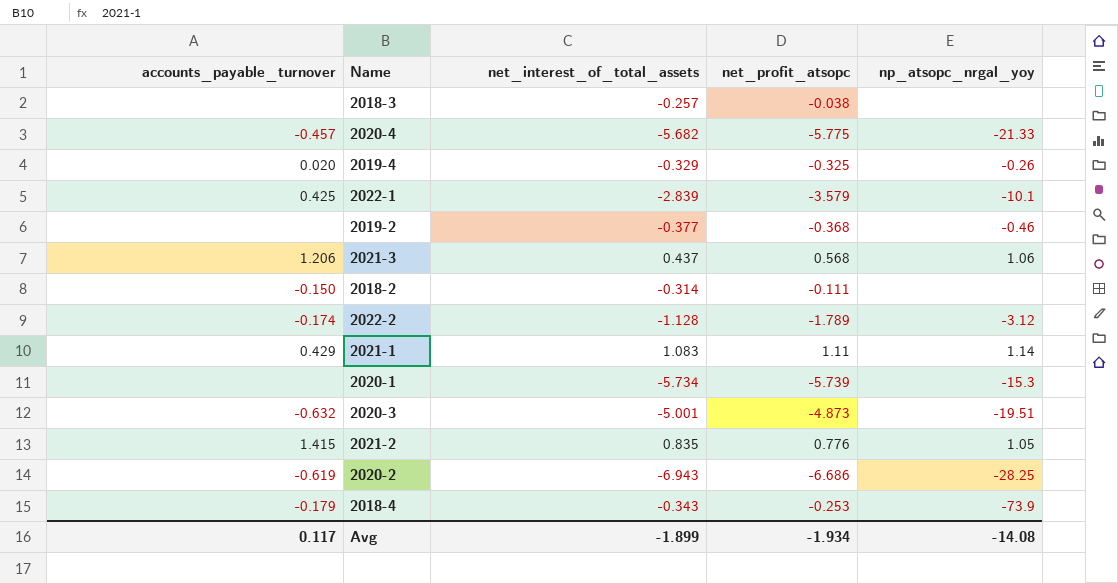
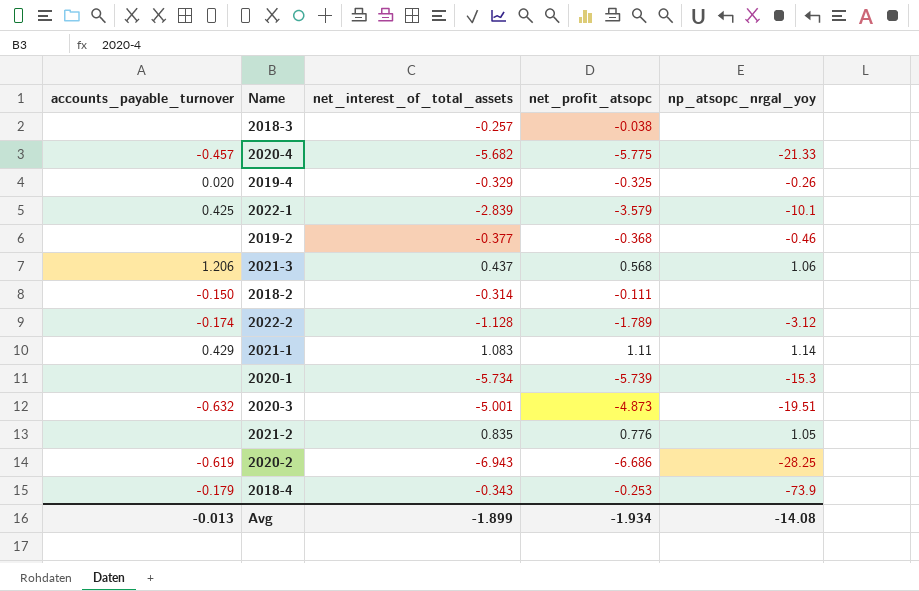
2021-2 | accounts_payable_turnover: 1.415 -> none
Avg | accounts_payable_turnover: 0.117 -> -0.013

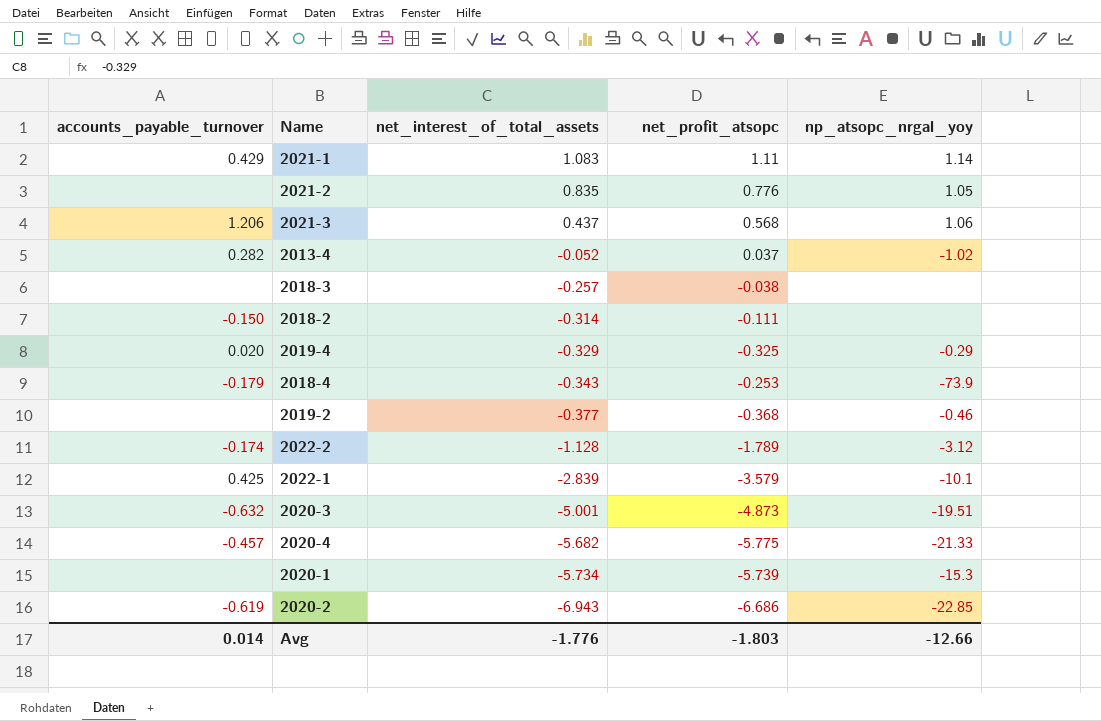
row order: none -> net_interest_of_total_assets descending
row 2013-4: none -> 0.282 | -0.052 | 0.037 | -1.02
2019-4 | np_atsopc_nrgal_yoy: -0.26 -> -0.29
2020-2 | np_atsopc_nrgal_yoy: -28.25 -> -22.85
Avg | accounts_payable_turnover: -0.013 -> 0.014
Avg | net_interest_of_total_assets: -1.899 -> -1.776
Avg | net_profit_atsopc: -1.934 -> -1.803
Avg | np_atsopc_nrgal_yoy: -14.08 -> -12.66

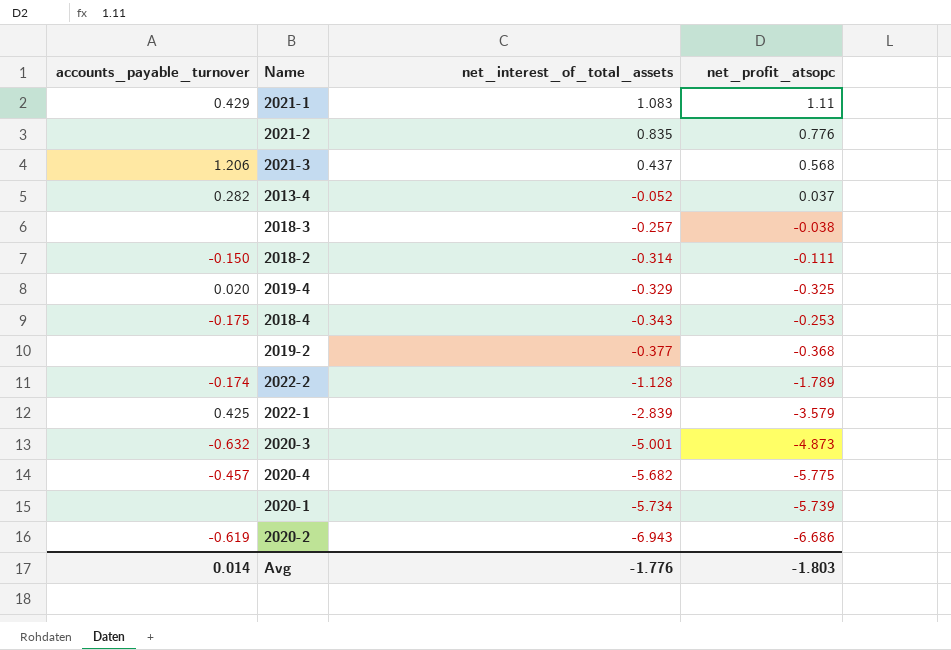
column np_atsopc_nrgal_yoy | position: 5 -> none
2018-4 | accounts_payable_turnover: -0.179 -> -0.175

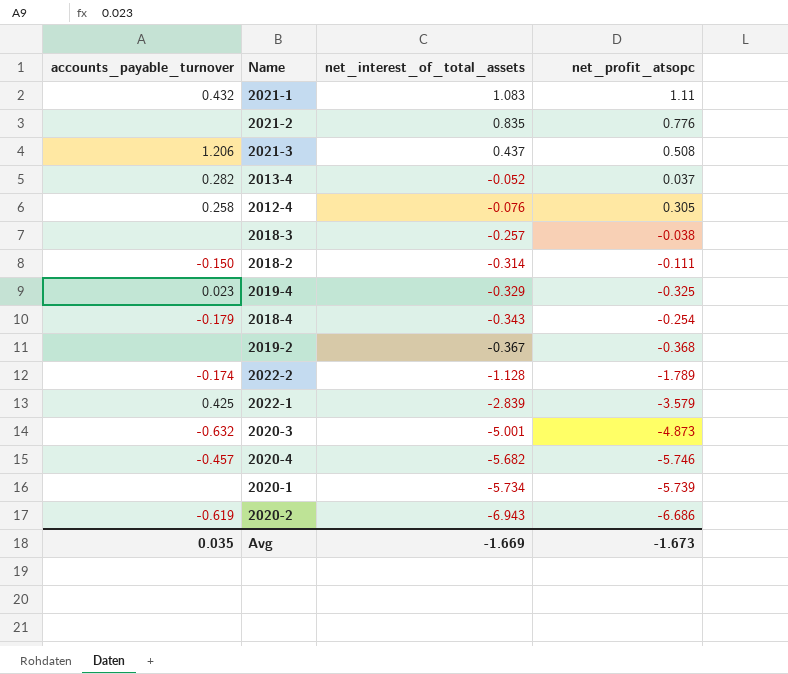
2021-1 | accounts_payable_turnover: 0.429 -> 0.432
2021-3 | net_profit_atsopc: 0.568 -> 0.508
row 2012-4: none -> 0.258 | -0.076 | 0.305
2019-4 | accounts_payable_turnover: 0.020 -> 0.023
2018-4 | accounts_payable_turnover: -0.175 -> -0.179
2018-4 | net_profit_atsopc: -0.253 -> -0.254
2019-2 | net_interest_of_total_assets: -0.377 -> -0.367
2020-4 | net_profit_atsopc: -5.775 -> -5.746
Avg | accounts_payable_turnover: 0.014 -> 0.035
Avg | net_interest_of_total_assets: -1.776 -> -1.669
Avg | net_profit_atsopc: -1.803 -> -1.673

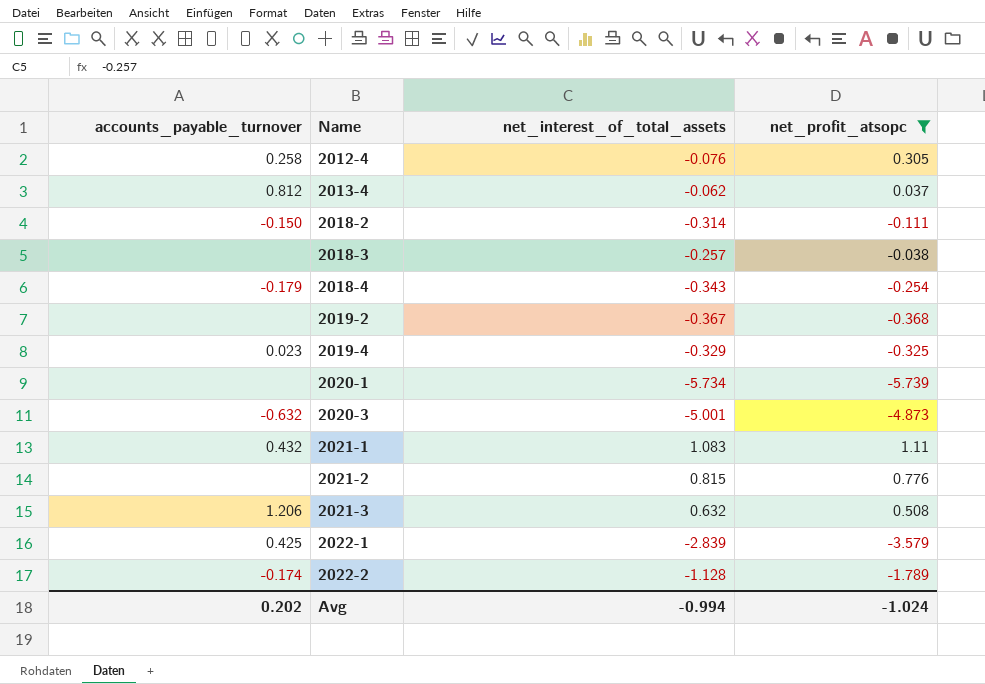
filter: none -> net_profit_atsopc >= -5.739
row order: net_interest_of_total_assets descending -> Name ascending
2013-4 | accounts_payable_turnover: 0.282 -> 0.812
2013-4 | net_interest_of_total_assets: -0.052 -> -0.062
2021-2 | net_interest_of_total_assets: 0.835 -> 0.815
2021-3 | net_interest_of_total_assets: 0.437 -> 0.632
Avg | accounts_payable_turnover: 0.035 -> 0.202
Avg | net_interest_of_total_assets: -1.669 -> -0.994
Avg | net_profit_atsopc: -1.673 -> -1.024

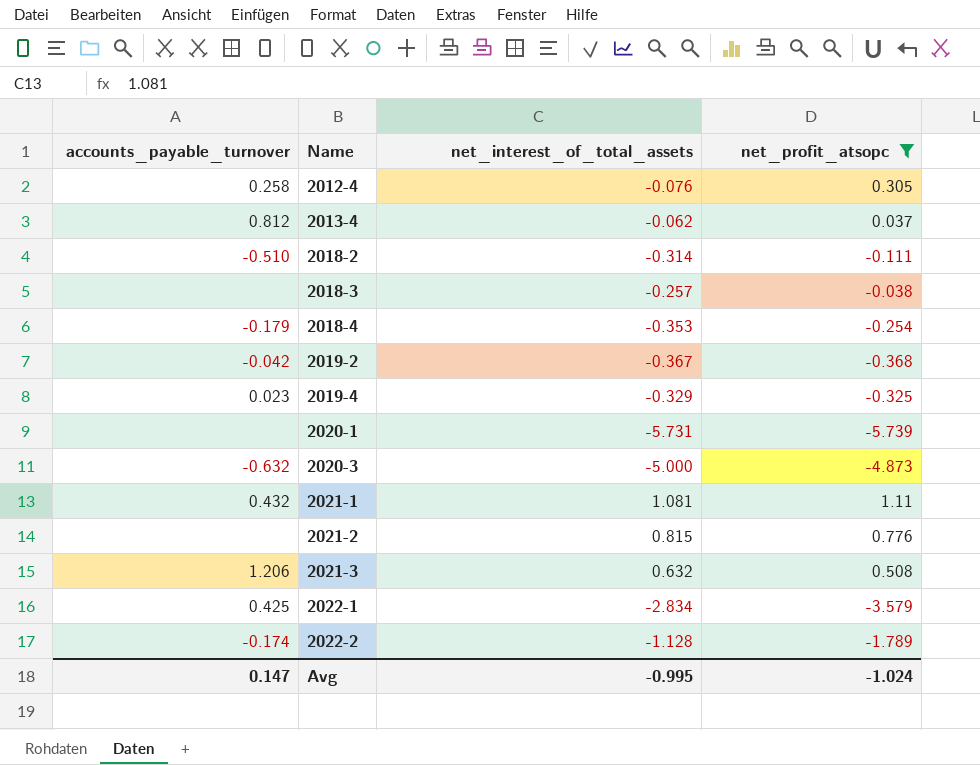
2018-2 | accounts_payable_turnover: -0.150 -> -0.510
2018-4 | net_interest_of_total_assets: -0.343 -> -0.353
2019-2 | accounts_payable_turnover: none -> -0.042
2020-1 | net_interest_of_total_assets: -5.734 -> -5.731
2020-3 | net_interest_of_total_assets: -5.001 -> -5.000
2021-1 | net_interest_of_total_assets: 1.083 -> 1.081
2022-1 | net_interest_of_total_assets: -2.839 -> -2.834
Avg | accounts_payable_turnover: 0.202 -> 0.147
Avg | net_interest_of_total_assets: -0.994 -> -0.995

